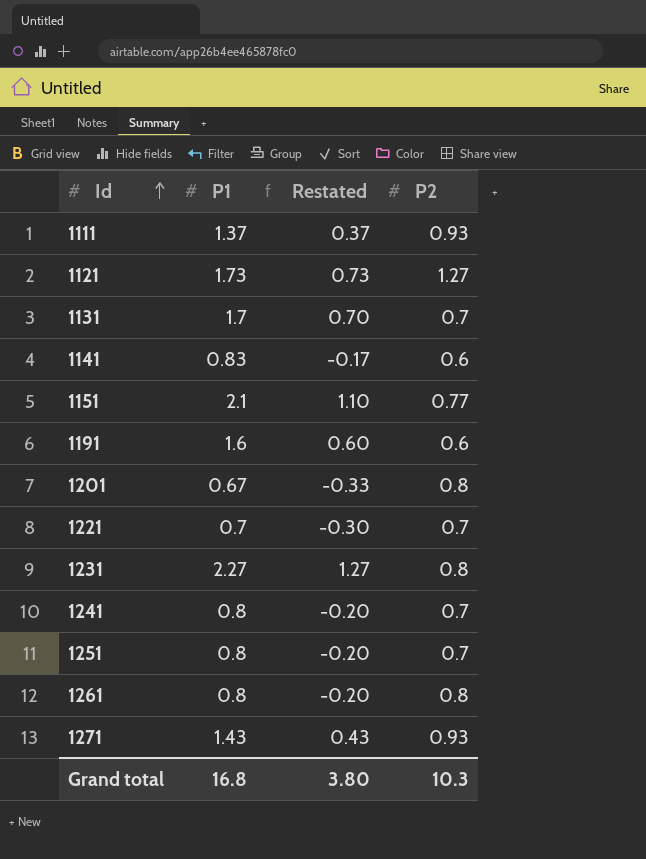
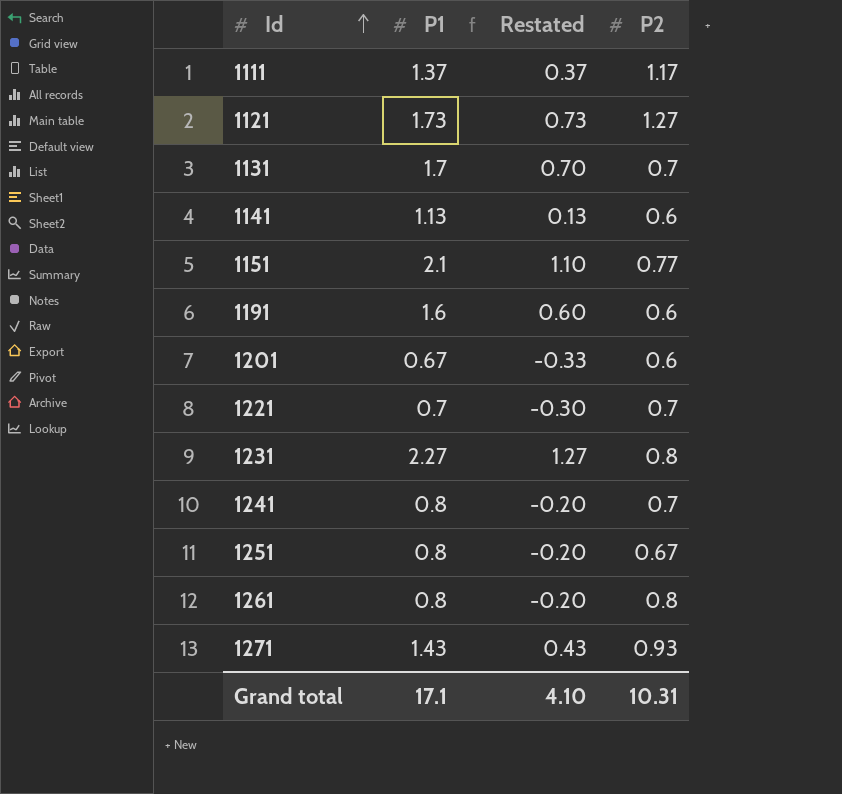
1111 | P2: 0.93 -> 1.17
1141 | P1: 0.83 -> 1.13
1141 | Restated: -0.17 -> 0.13
1201 | P2: 0.8 -> 0.6
1251 | P2: 0.7 -> 0.67
Grand total | P1: 16.8 -> 17.1
Grand total | Restated: 3.80 -> 4.10
Grand total | P2: 10.3 -> 10.31

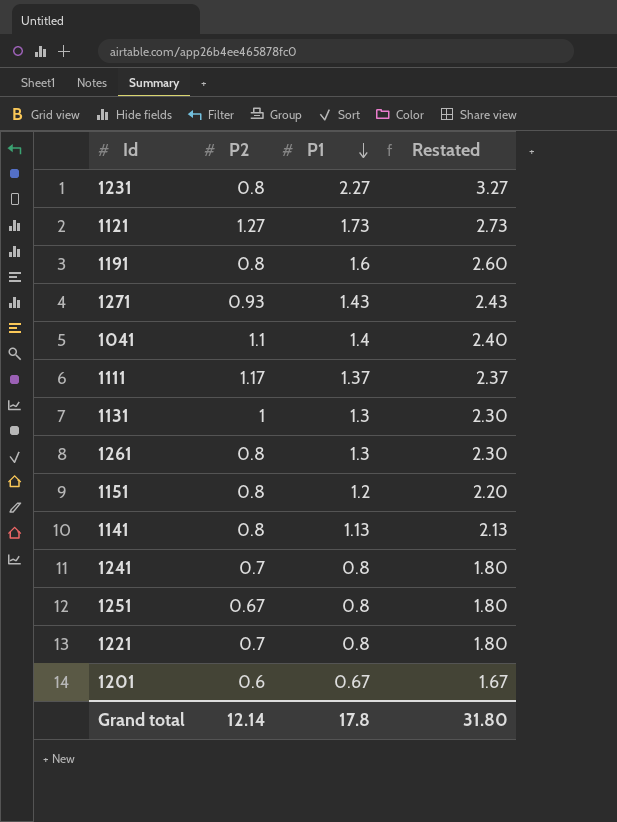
row order: Id ascending -> P1 descending
column P2 | position: 4 -> 2
column Restated | formula: [P1] - 1 -> [P1] + 1
1191 | P2: 0.6 -> 0.8
row 1041: none -> 1.1 | 1.4 | 2.40
1131 | P2: 0.7 -> 1
1131 | P1: 1.7 -> 1.3
1261 | P1: 0.8 -> 1.3
1151 | P2: 0.77 -> 0.8
1151 | P1: 2.1 -> 1.2
1141 | P2: 0.6 -> 0.8
1221 | P1: 0.7 -> 0.8
Grand total | P2: 10.31 -> 12.14
Grand total | P1: 17.1 -> 17.8
Grand total | Restated: 4.10 -> 31.80

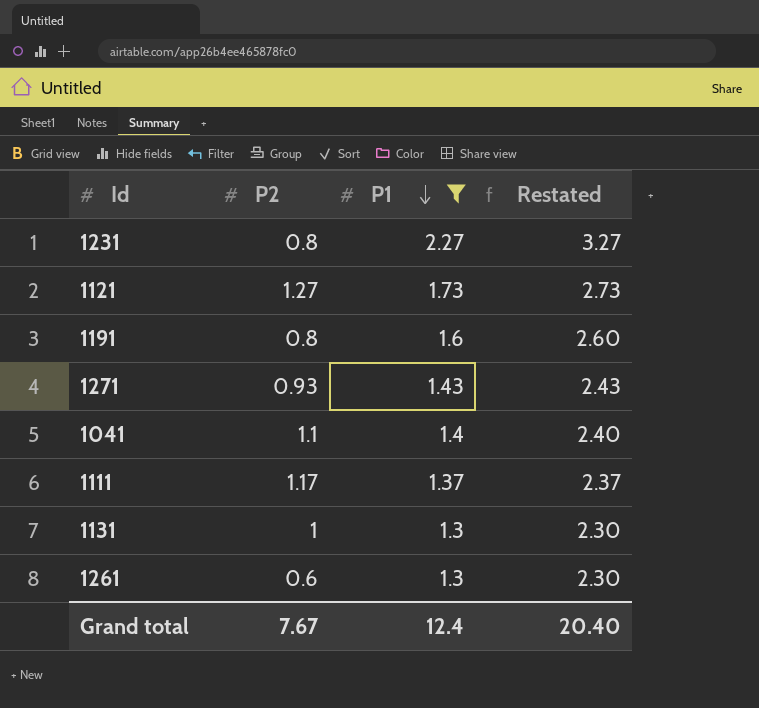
filter: none -> P1 >= 1.3
1261 | P2: 0.8 -> 0.6
Grand total | P2: 12.14 -> 7.67
Grand total | P1: 17.8 -> 12.4
Grand total | Restated: 31.80 -> 20.40

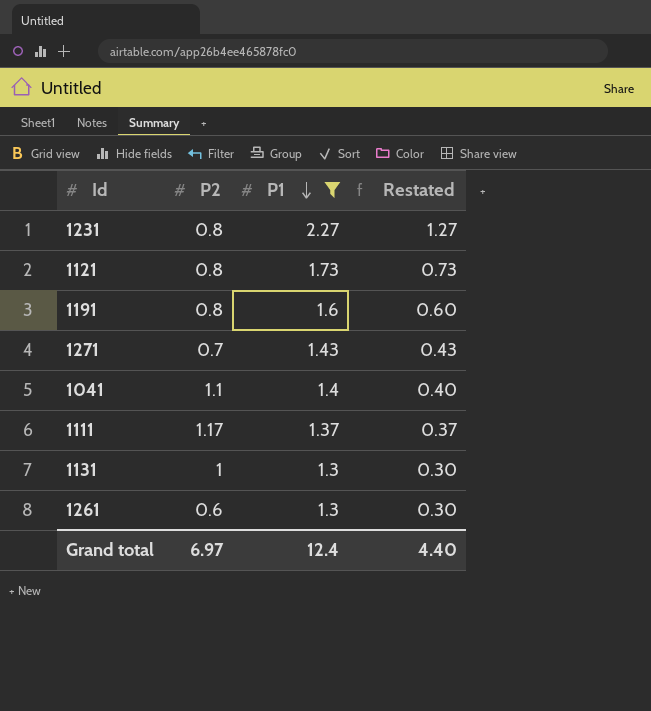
column Restated | formula: [P1] + 1 -> [P1] - 1
1121 | P2: 1.27 -> 0.8
1271 | P2: 0.93 -> 0.7
Grand total | P2: 7.67 -> 6.97
Grand total | Restated: 20.40 -> 4.40

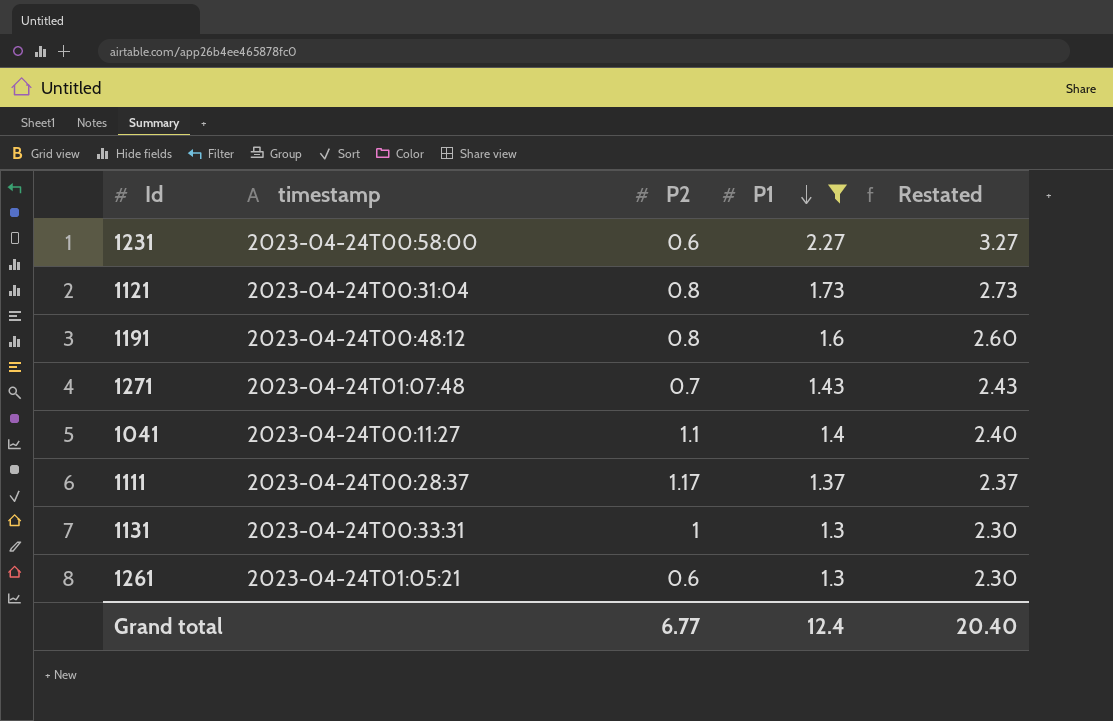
column timestamp | position: none -> 2
column Restated | formula: [P1] - 1 -> [P1] + 1
1231 | P2: 0.8 -> 0.6
Grand total | P2: 6.97 -> 6.77
Grand total | Restated: 4.40 -> 20.40

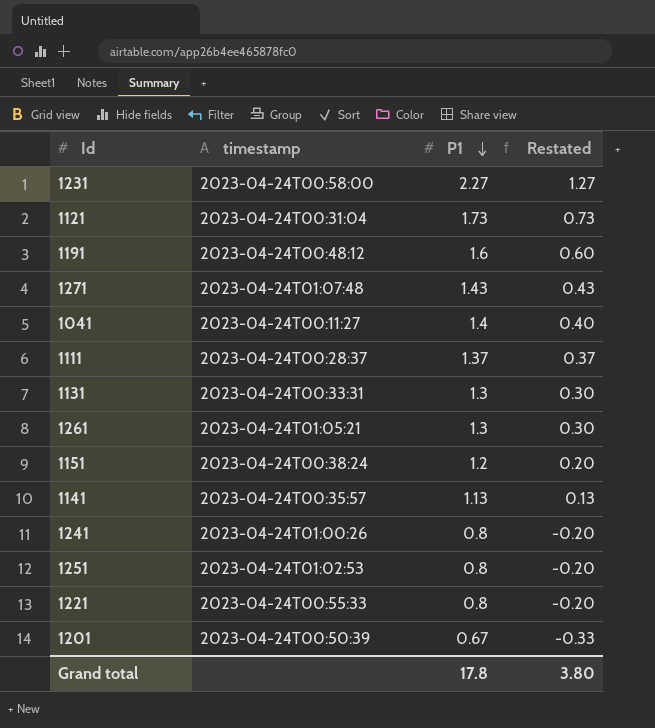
filter: P1 >= 1.3 -> none
column P2 | position: 3 -> none
column Restated | formula: [P1] + 1 -> [P1] - 1
Grand total | P1: 12.4 -> 17.8
Grand total | Restated: 20.40 -> 3.80

